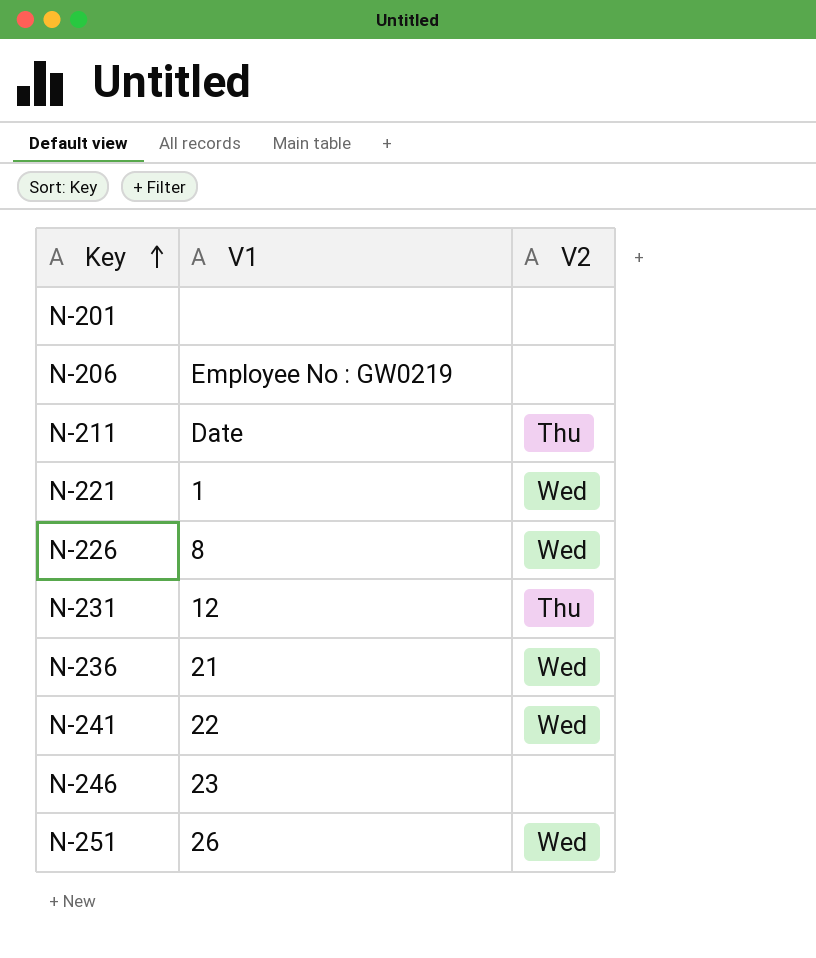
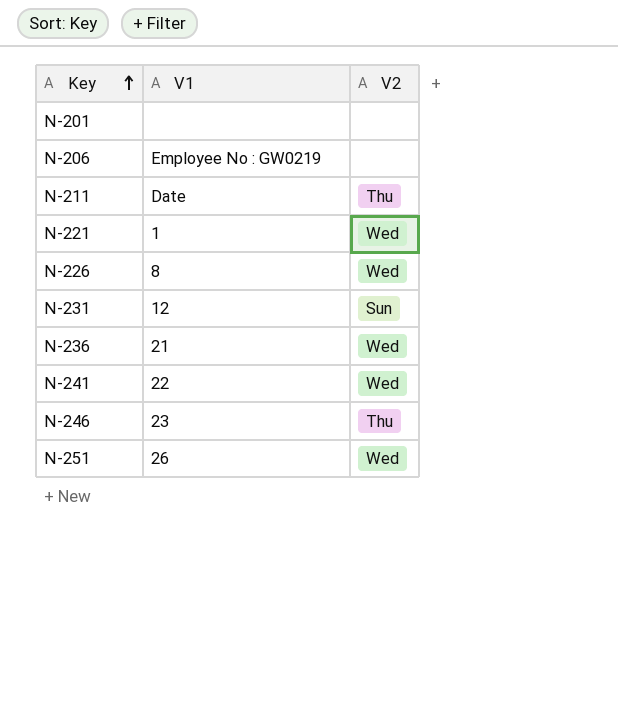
N-231 | V2: Thu -> Sun
N-246 | V2: none -> Thu

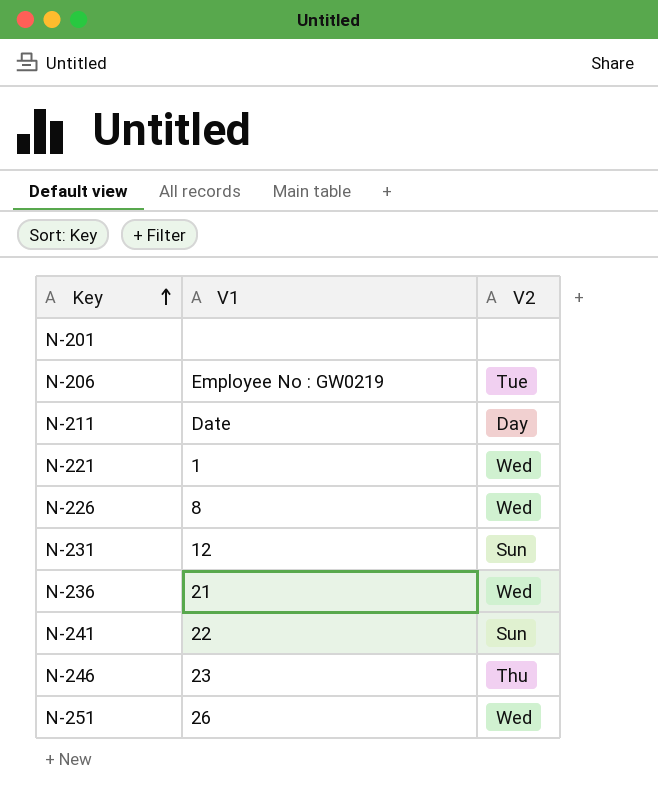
N-206 | V2: none -> Tue
N-211 | V2: Thu -> Day
N-241 | V2: Wed -> Sun

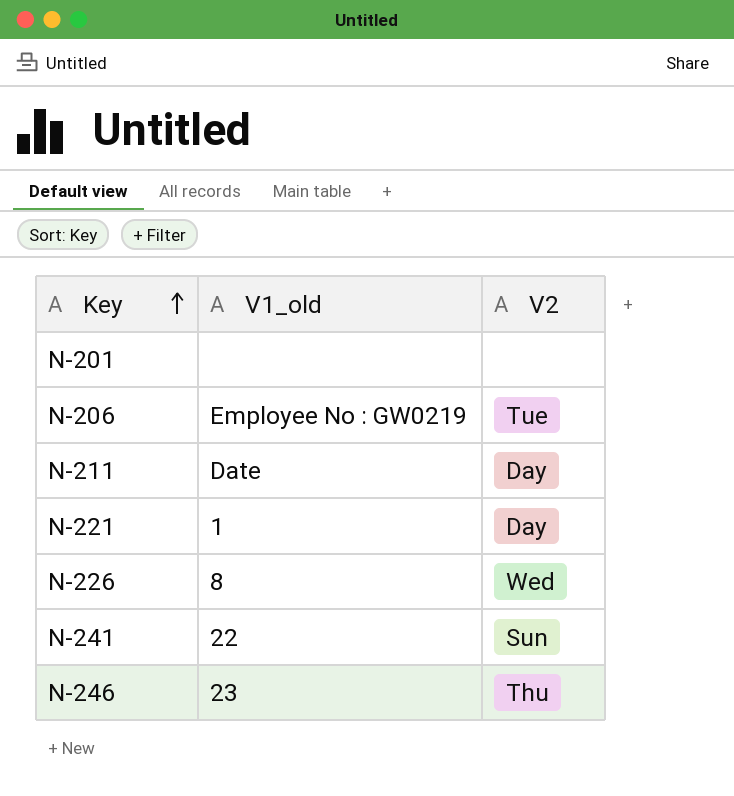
column name: V1 -> V1_old
row N-231: 12 | Sun -> none
row N-236: 21 | Wed -> none
row N-251: 26 | Wed -> none
N-221 | V2: Wed -> Day

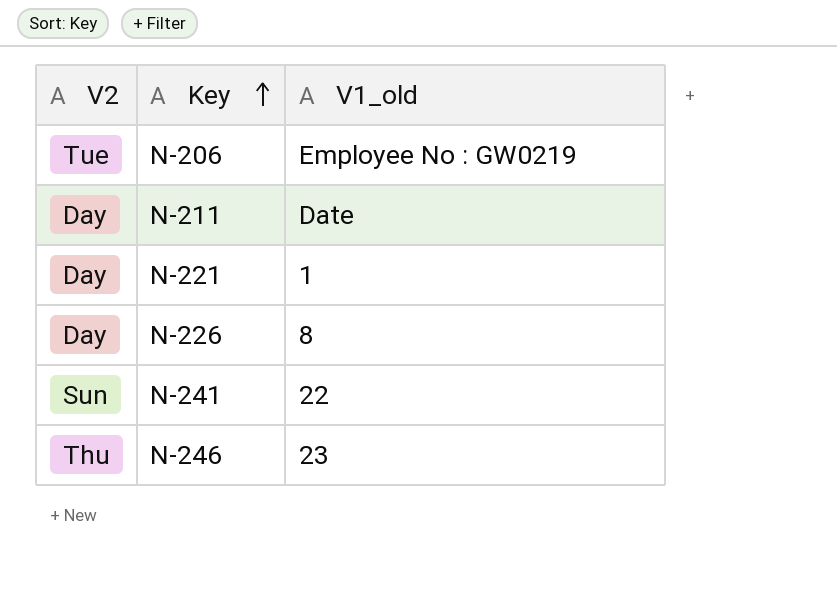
column V2 | position: 3 -> 1
row N-201: none | none -> none
N-226 | V2: Wed -> Day

